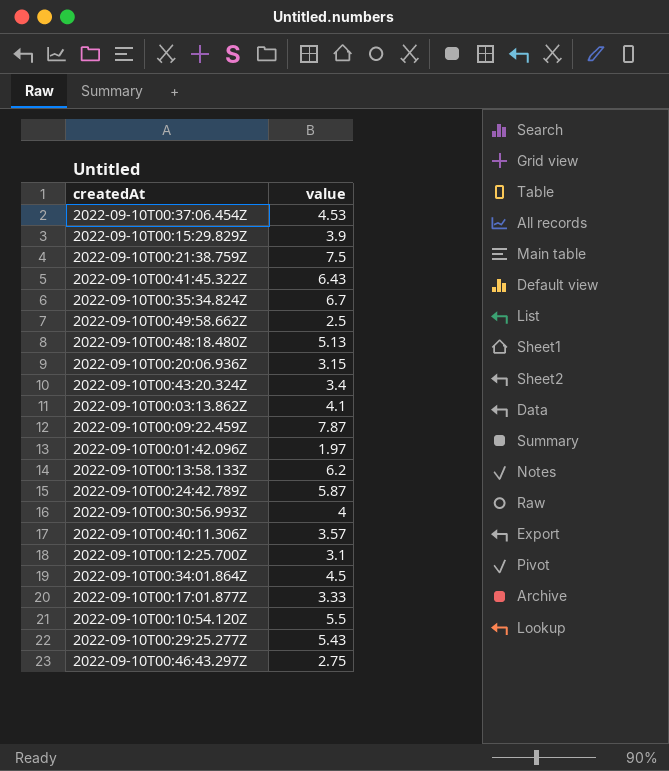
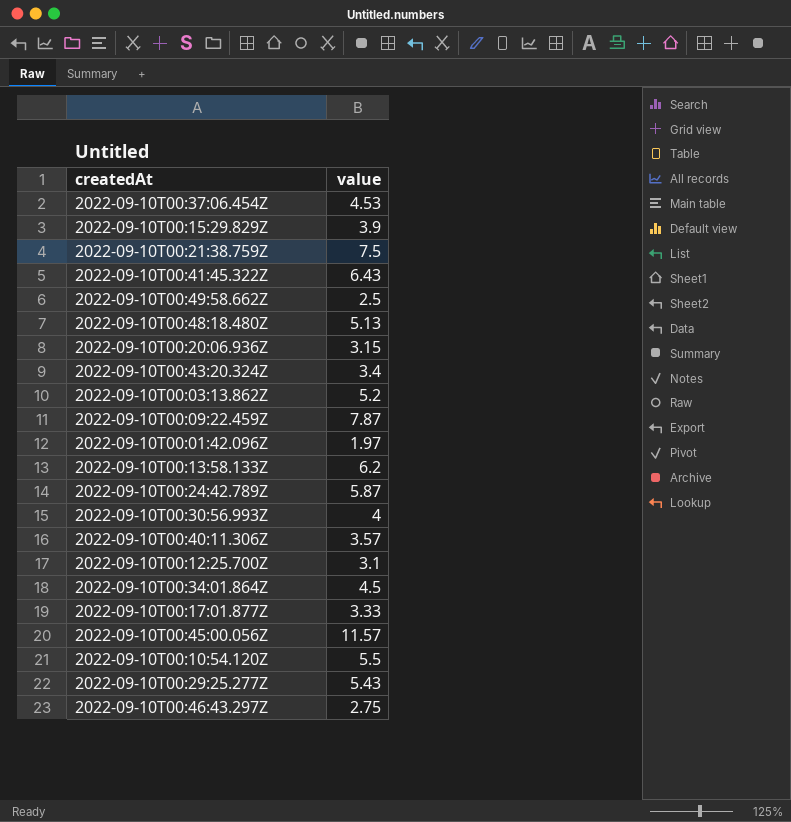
row 2022-09-10T00:35:34.824Z: 6.7 -> none
2022-09-10T00:03:13.862Z | value: 4.1 -> 5.2
row 2022-09-10T00:45:00.056Z: none -> 11.57

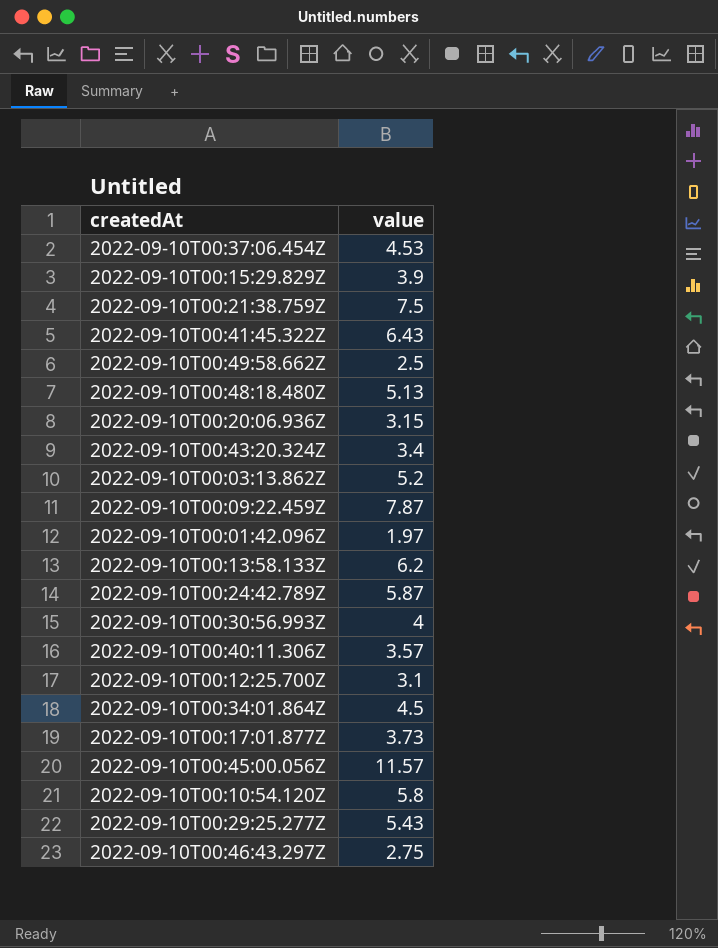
2022-09-10T00:17:01.877Z | value: 3.33 -> 3.73
2022-09-10T00:10:54.120Z | value: 5.5 -> 5.8

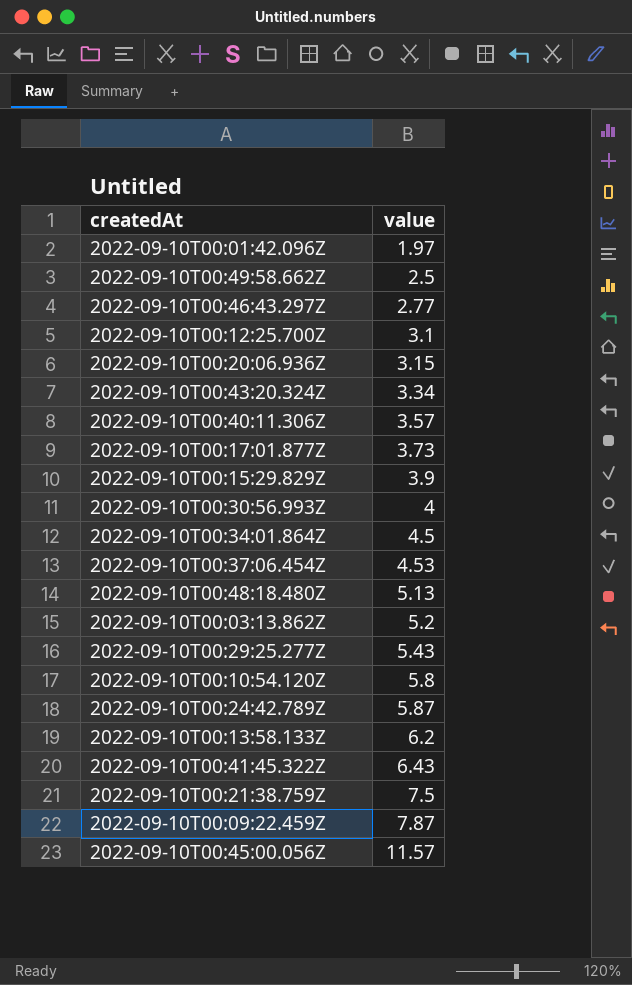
row order: none -> value ascending
2022-09-10T00:46:43.297Z | value: 2.75 -> 2.77
2022-09-10T00:43:20.324Z | value: 3.4 -> 3.34

